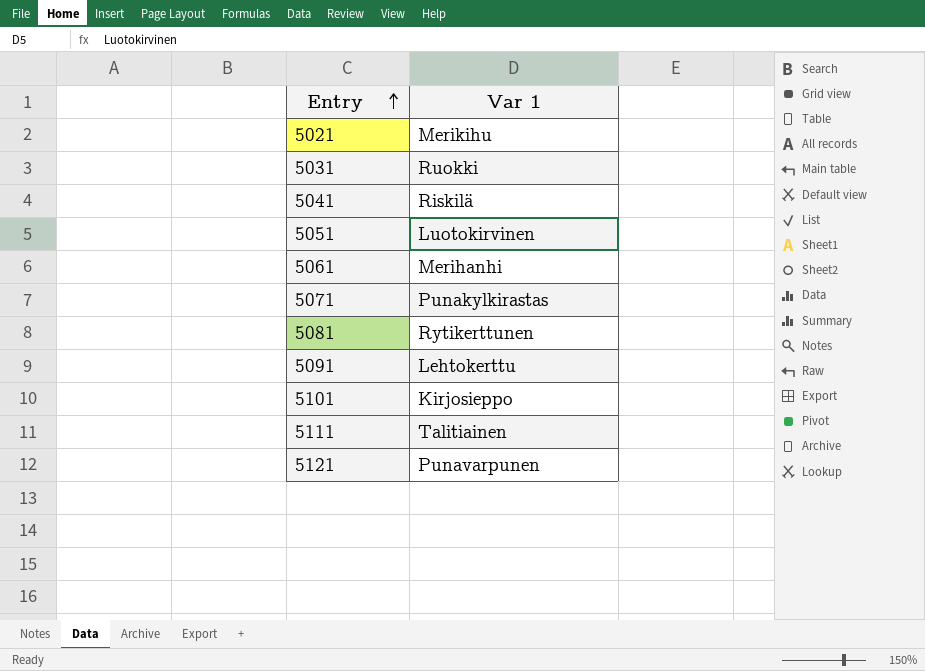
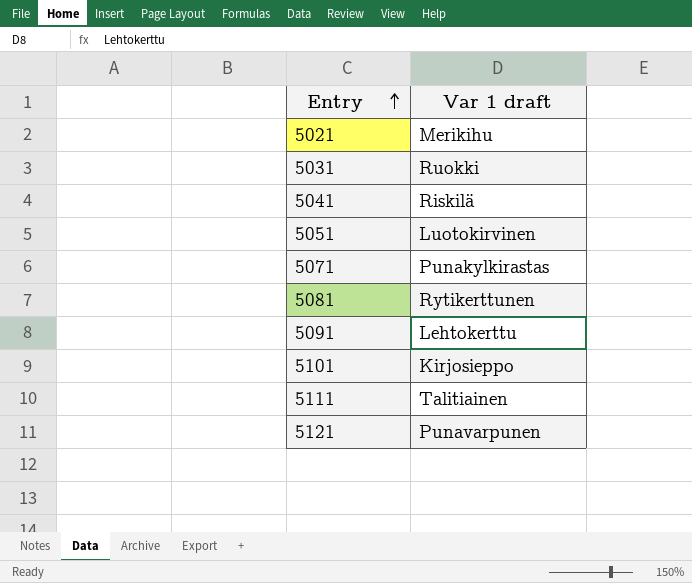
column name: Var 1 -> Var 1 draft
row 5061: Merihanhi -> none

